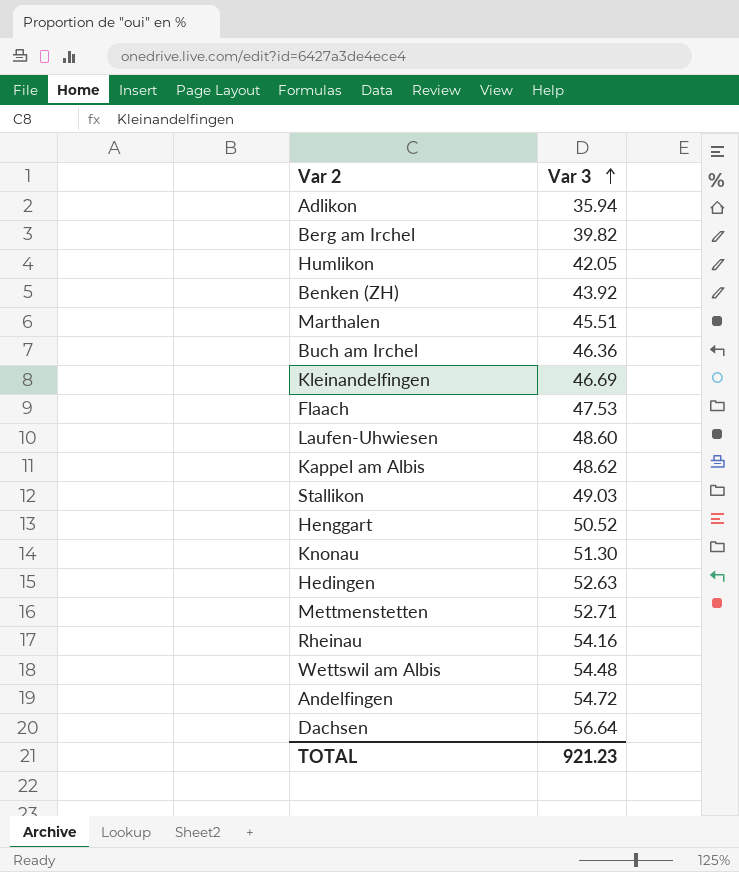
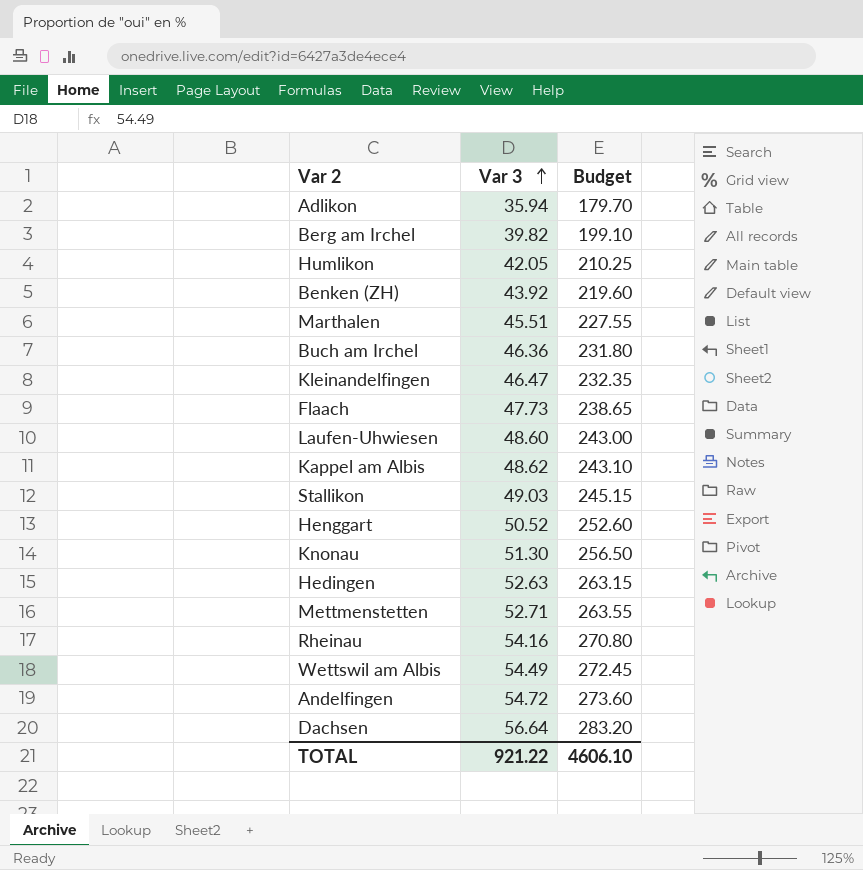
column Budget | formula: none -> [Var 3] * 5
Kleinandelfingen | Var 3: 46.69 -> 46.47
Flaach | Var 3: 47.53 -> 47.73
Wettswil am Albis | Var 3: 54.48 -> 54.49
TOTAL | Var 3: 921.23 -> 921.22

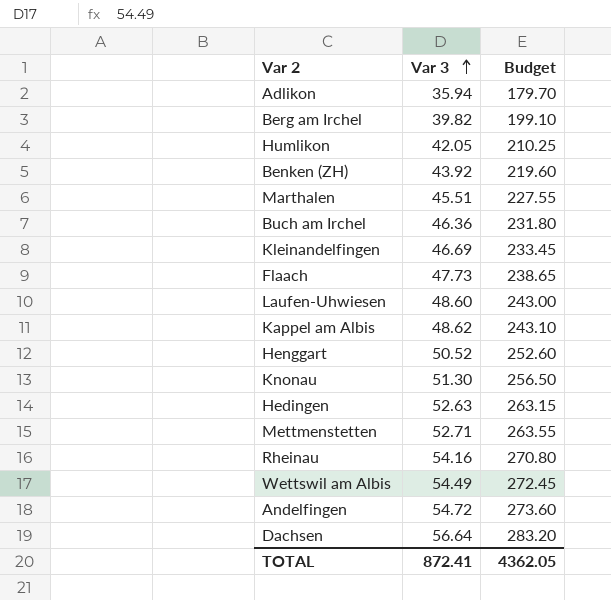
row Stallikon: 49.03 | 245.15 -> none
Kleinandelfingen | Var 3: 46.47 -> 46.69
Kleinandelfingen | Budget: 232.35 -> 233.45
TOTAL | Var 3: 921.22 -> 872.41
TOTAL | Budget: 4606.10 -> 4362.05

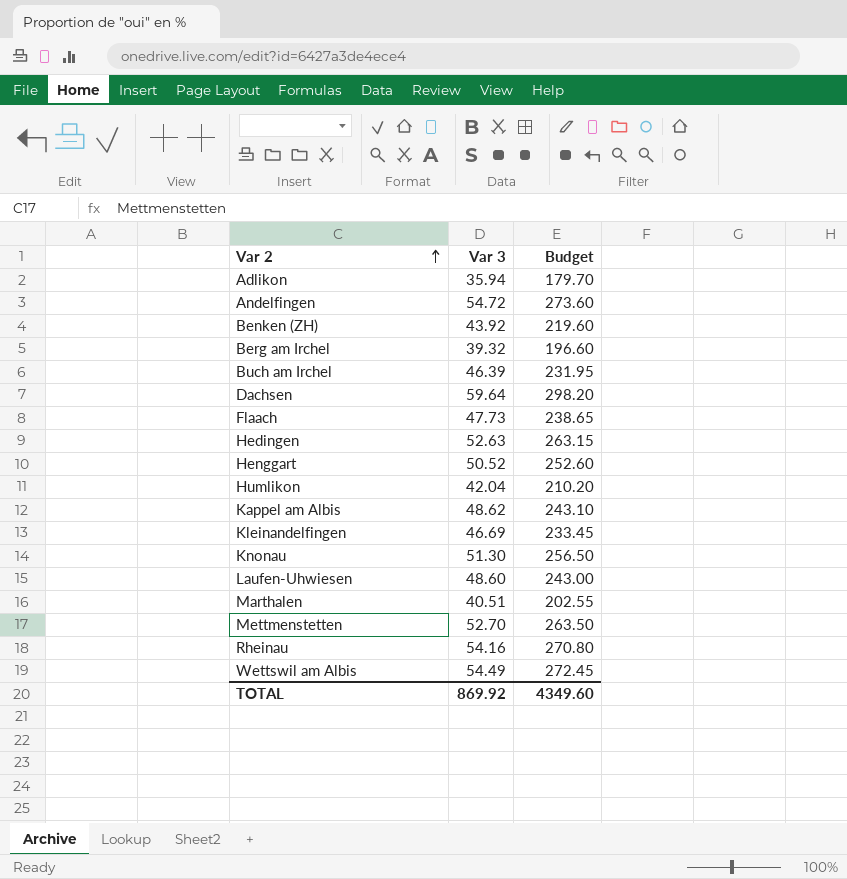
row order: Var 3 ascending -> Var 2 ascending
Berg am Irchel | Var 3: 39.82 -> 39.32
Berg am Irchel | Budget: 199.10 -> 196.60
Buch am Irchel | Var 3: 46.36 -> 46.39
Buch am Irchel | Budget: 231.80 -> 231.95
Dachsen | Var 3: 56.64 -> 59.64
Dachsen | Budget: 283.20 -> 298.20
Humlikon | Var 3: 42.05 -> 42.04
Humlikon | Budget: 210.25 -> 210.20
Marthalen | Var 3: 45.51 -> 40.51
Marthalen | Budget: 227.55 -> 202.55
Mettmenstetten | Var 3: 52.71 -> 52.70
Mettmenstetten | Budget: 263.55 -> 263.50
TOTAL | Var 3: 872.41 -> 869.92
TOTAL | Budget: 4362.05 -> 4349.60

